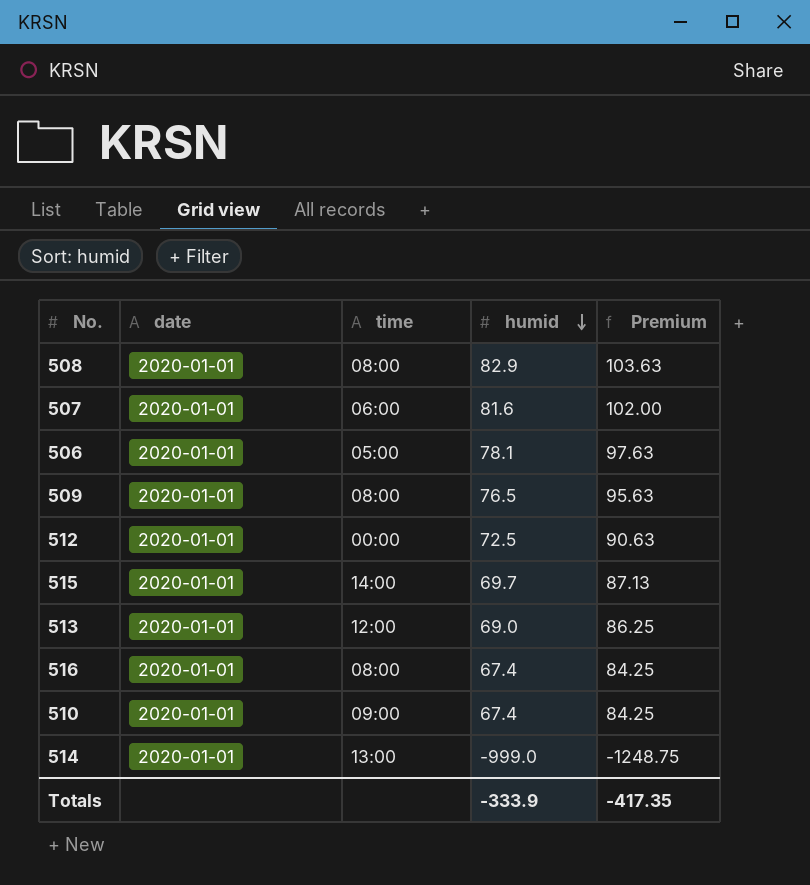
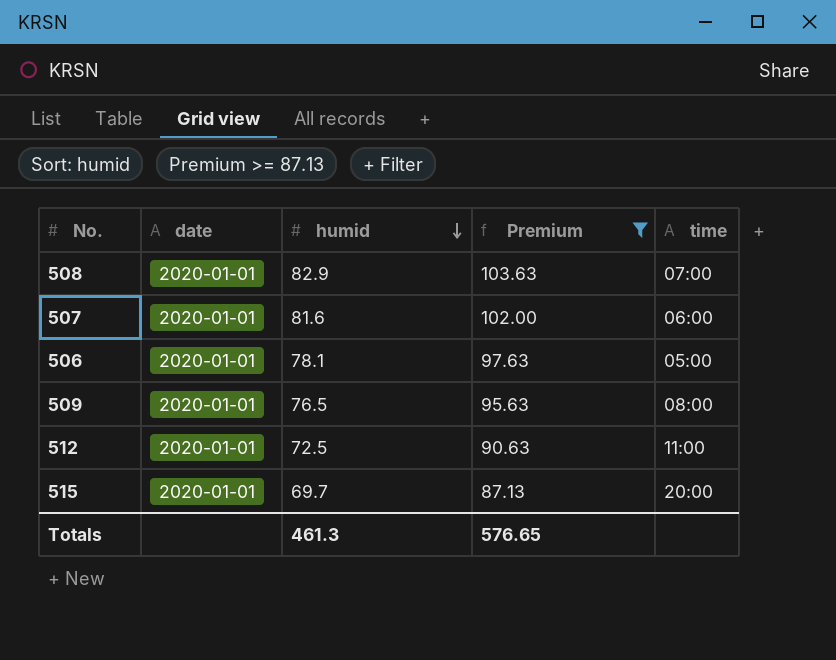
filter: none -> Premium >= 87.13
column time | position: 3 -> 5
508 | time: 08:00 -> 07:00
512 | time: 00:00 -> 11:00
515 | time: 14:00 -> 20:00
Totals | humid: -333.9 -> 461.3
Totals | Premium: -417.35 -> 576.65

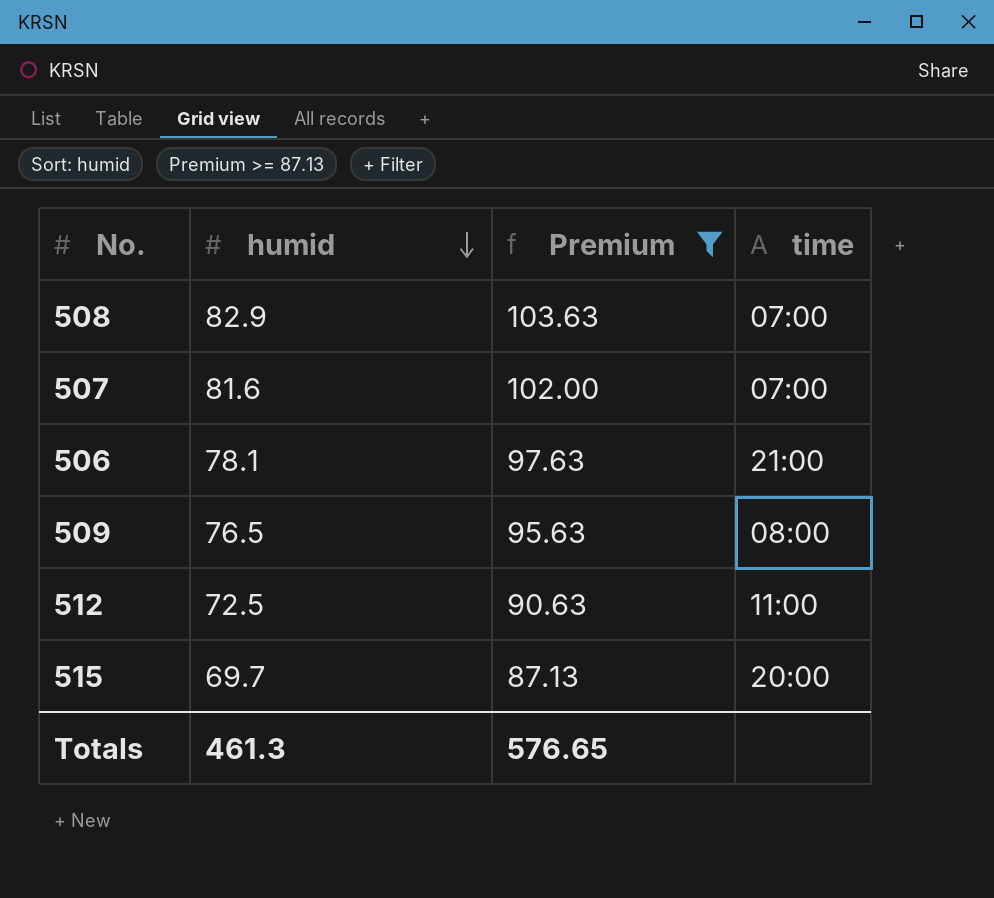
column date | position: 2 -> none
507 | time: 06:00 -> 07:00
506 | time: 05:00 -> 21:00

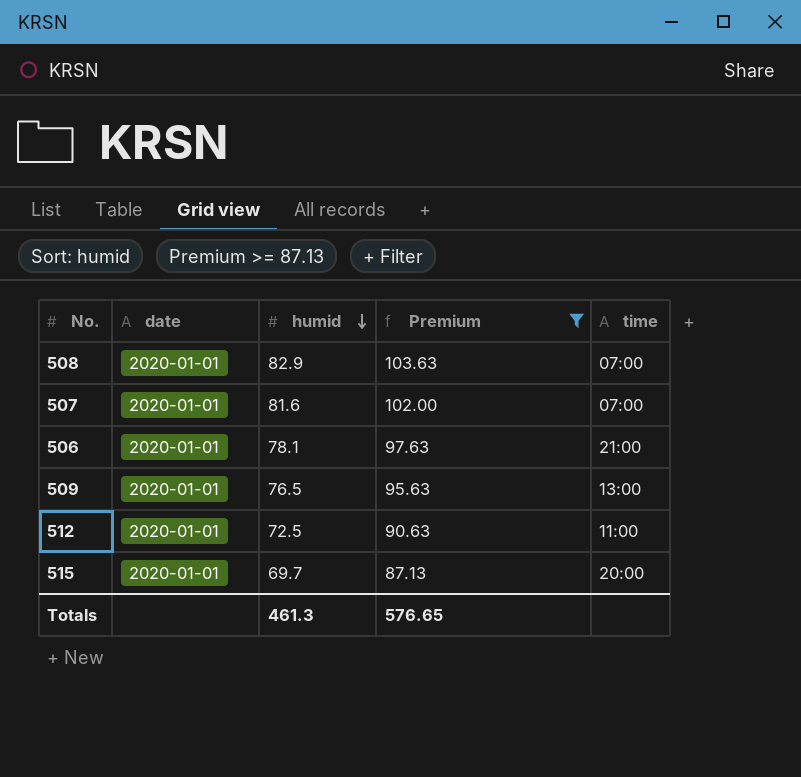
column date | position: none -> 2
509 | time: 08:00 -> 13:00

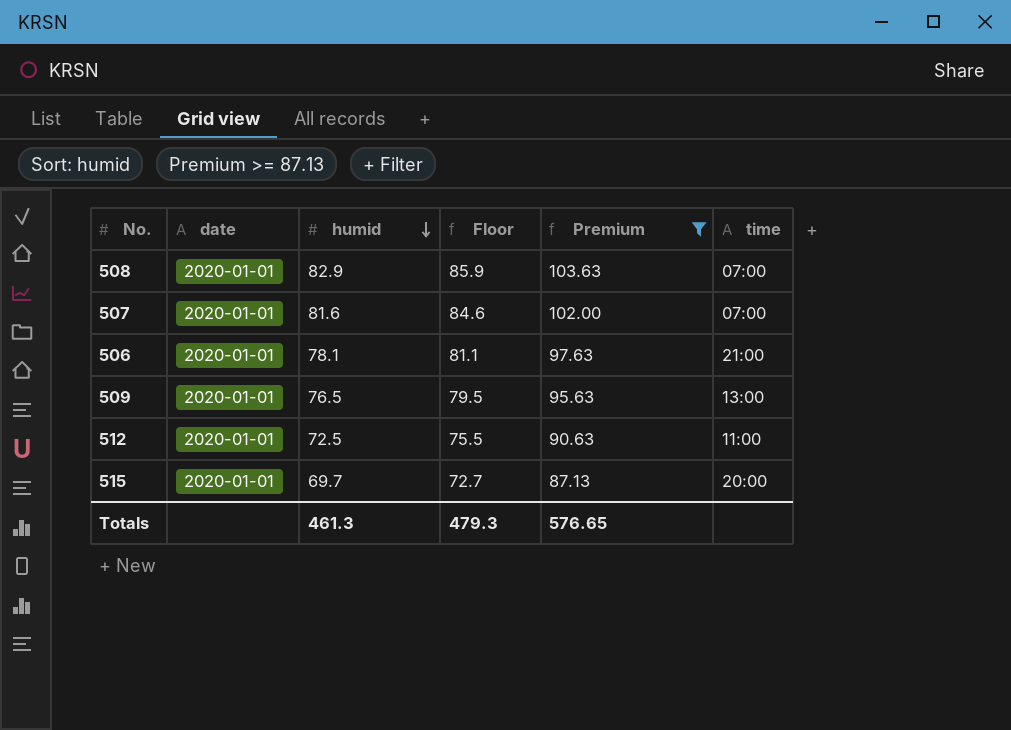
column Floor | formula: none -> [humid] + 3

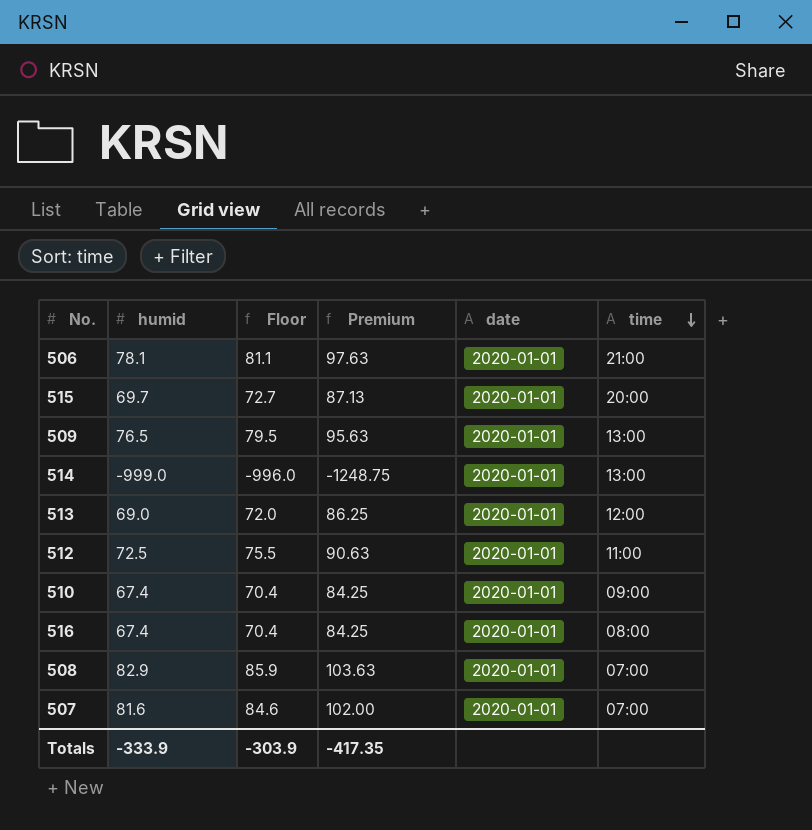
filter: Premium >= 87.13 -> none
row order: humid descending -> time descending
column date | position: 2 -> 5
Totals | humid: 461.3 -> -333.9
Totals | Floor: 479.3 -> -303.9
Totals | Premium: 576.65 -> -417.35

